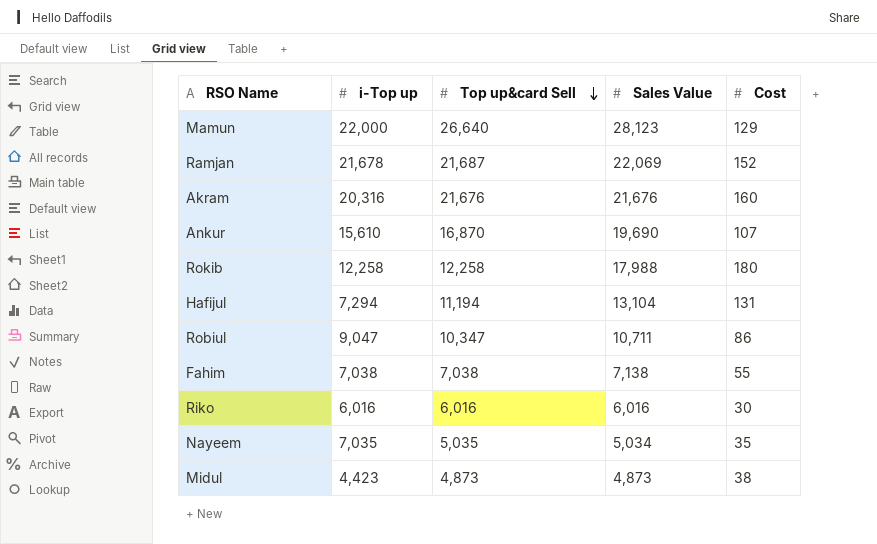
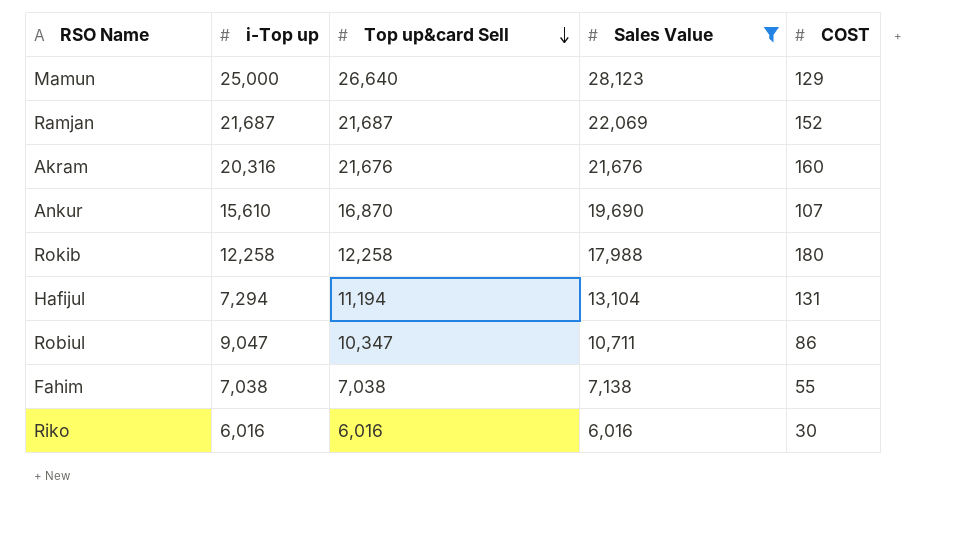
filter: none -> Sales Value >= 6,016
column name: Cost -> COST
Mamun | i-Top up: 22,000 -> 25,000
Ramjan | i-Top up: 21,678 -> 21,687

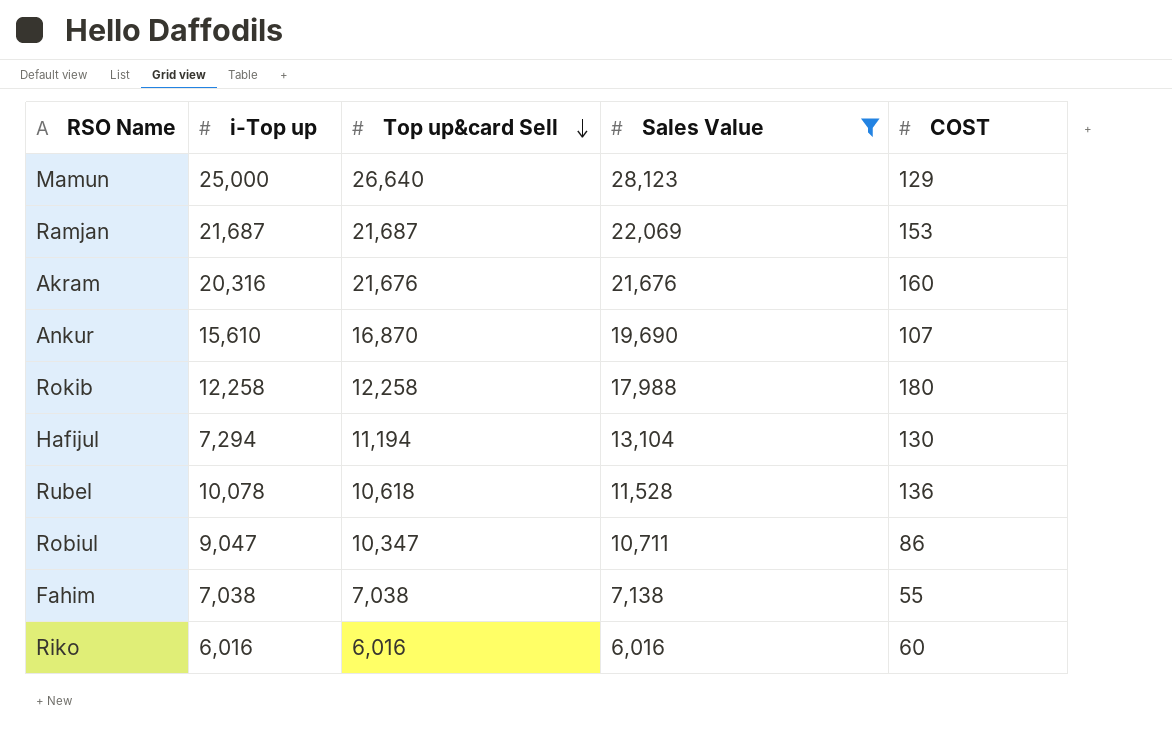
Ramjan | COST: 152 -> 153
Hafijul | COST: 131 -> 130
row Rubel: none -> 10,078 | 10,618 | 11,528 | 136
Riko | COST: 30 -> 60

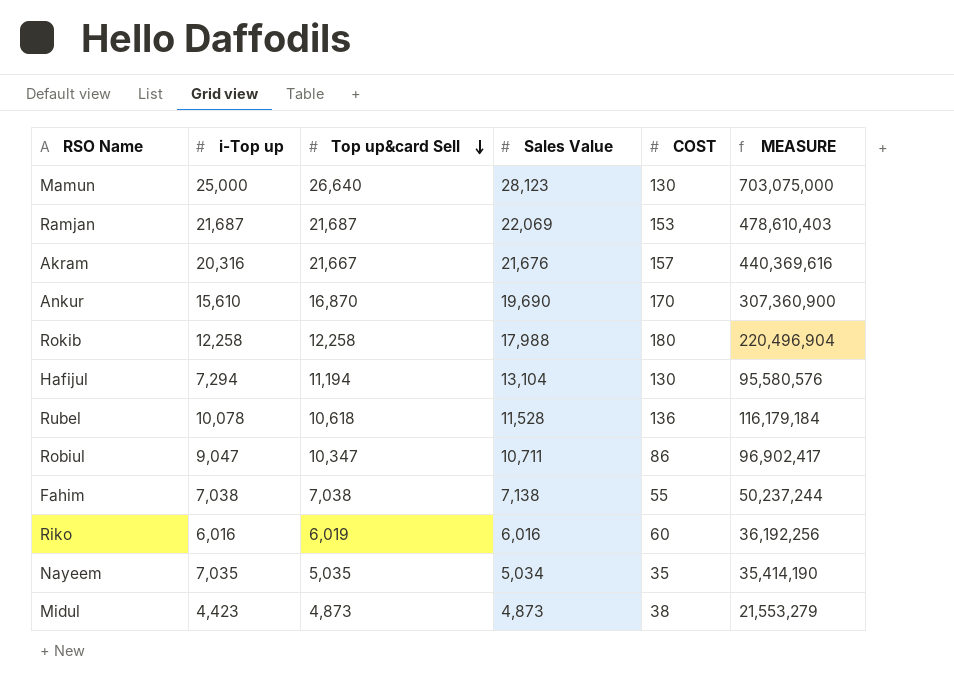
filter: Sales Value >= 6,016 -> none
column MEASURE | formula: none -> [i-Top up] * [Sales Value]
Mamun | COST: 129 -> 130
Akram | Top up&card Sell: 21,676 -> 21,667
Akram | COST: 160 -> 157
Ankur | COST: 107 -> 170
Riko | Top up&card Sell: 6,016 -> 6,019

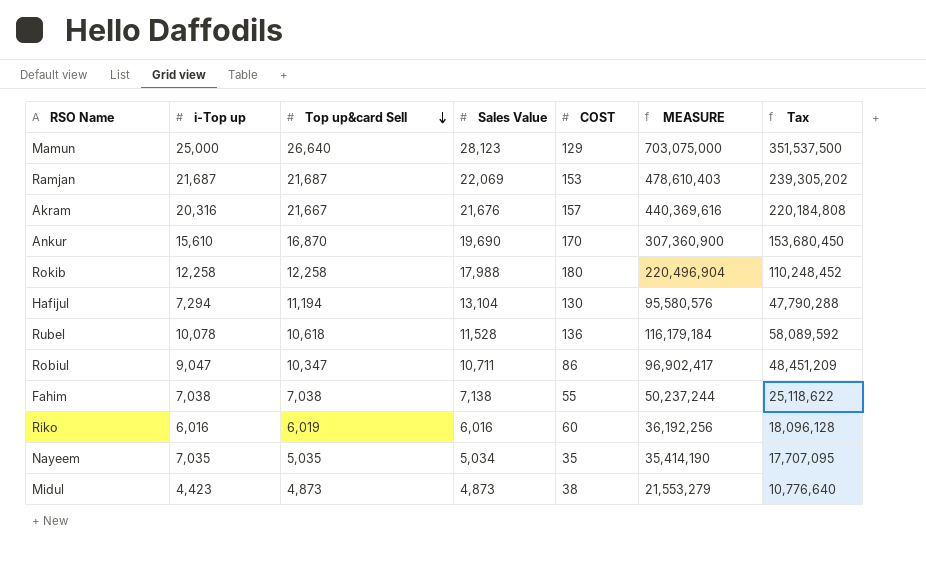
column Tax | formula: none -> [MEASURE] * 0.5
Mamun | COST: 130 -> 129

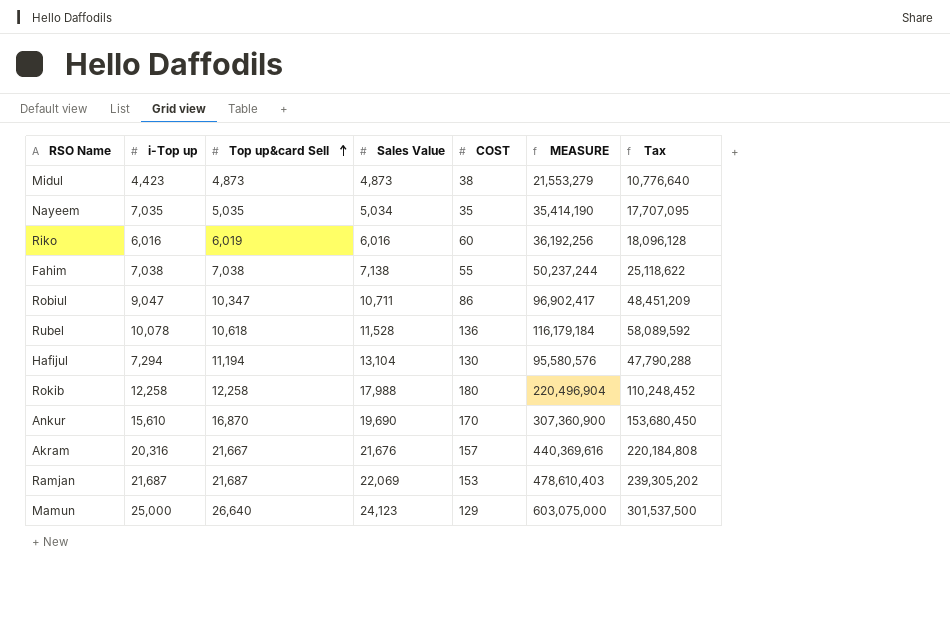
row order: Top up&card Sell descending -> Top up&card Sell ascending
Mamun | Sales Value: 28,123 -> 24,123
Mamun | MEASURE: 703,075,000 -> 603,075,000
Mamun | Tax: 351,537,500 -> 301,537,500

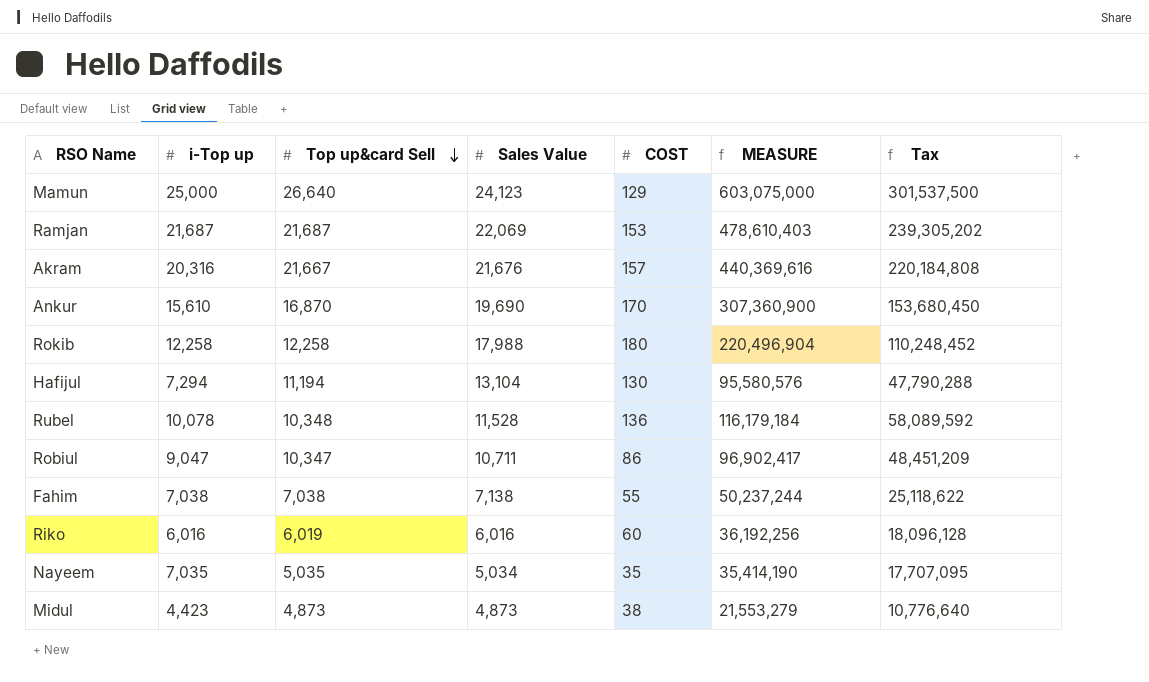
row order: Top up&card Sell ascending -> Top up&card Sell descending
Rubel | Top up&card Sell: 10,618 -> 10,348

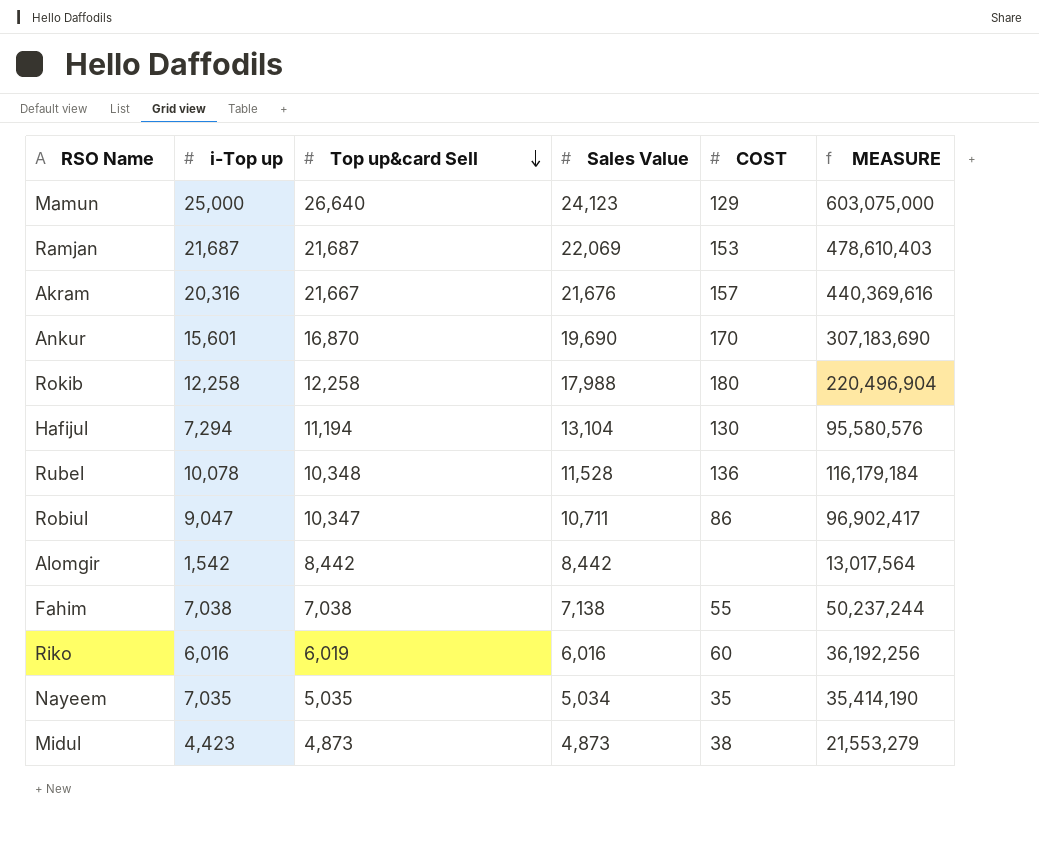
column Tax | formula: [MEASURE] * 0.5 -> none
Ankur | i-Top up: 15,610 -> 15,601
Ankur | MEASURE: 307,360,900 -> 307,183,690
row Alomgir: none -> 1,542 | 8,442 | 8,442 | none | 13,017,564

